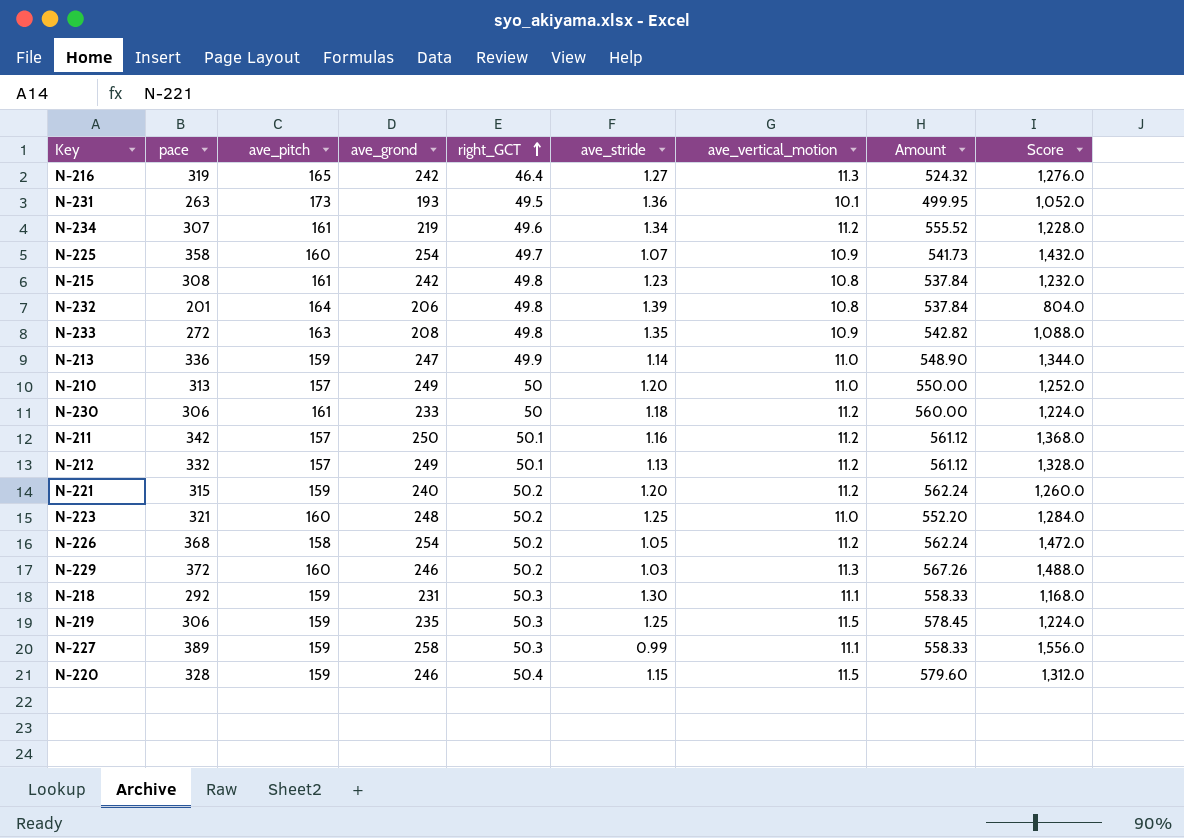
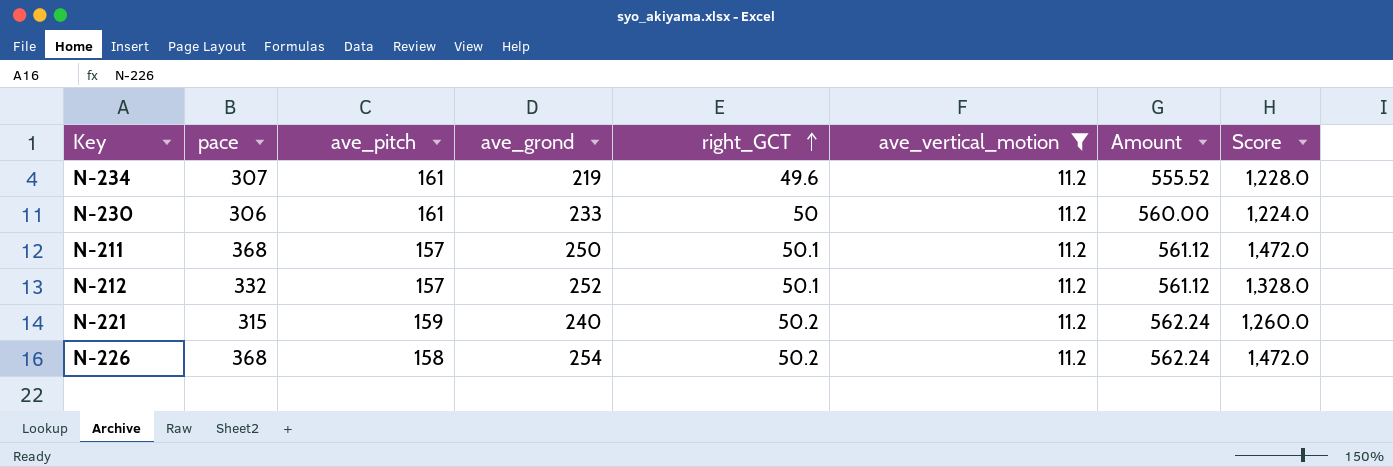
filter: none -> ave_vertical_motion = 11.2
column ave_stride | position: 6 -> none
N-211 | pace: 342 -> 368
N-211 | Score: 1,368.0 -> 1,472.0
N-212 | ave_grond: 249 -> 252

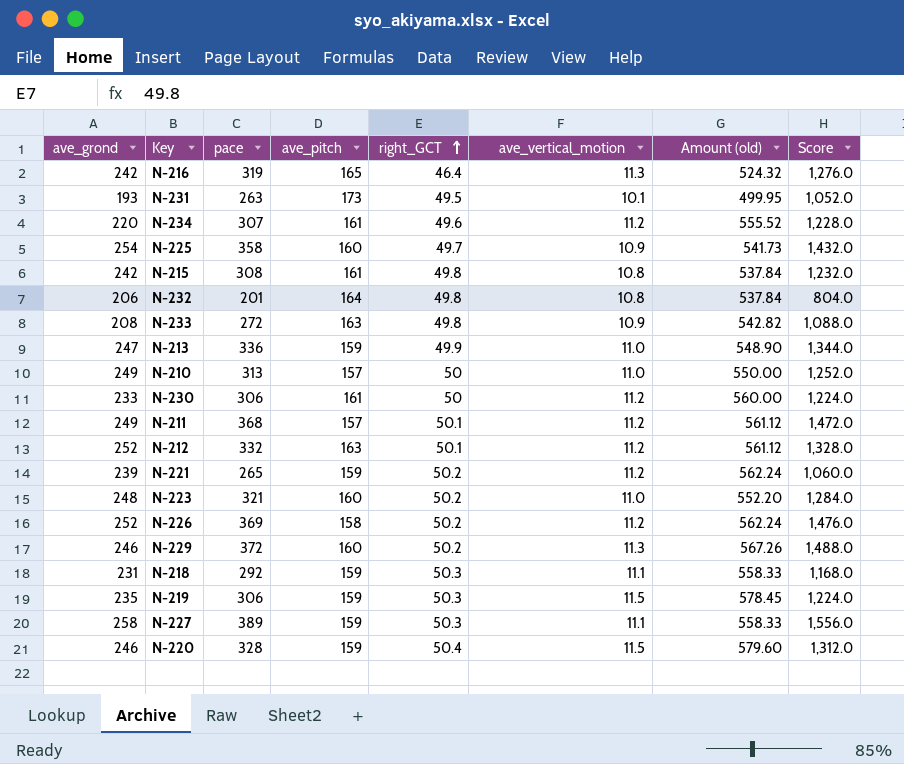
filter: ave_vertical_motion = 11.2 -> none
column ave_grond | position: 4 -> 1
column name: Amount -> Amount (old)
N-234 | ave_grond: 219 -> 220
N-211 | ave_grond: 250 -> 249
N-212 | ave_pitch: 157 -> 163
N-221 | ave_grond: 240 -> 239
N-221 | pace: 315 -> 265
N-221 | Score: 1,260.0 -> 1,060.0
N-226 | ave_grond: 254 -> 252
N-226 | pace: 368 -> 369
N-226 | Score: 1,472.0 -> 1,476.0

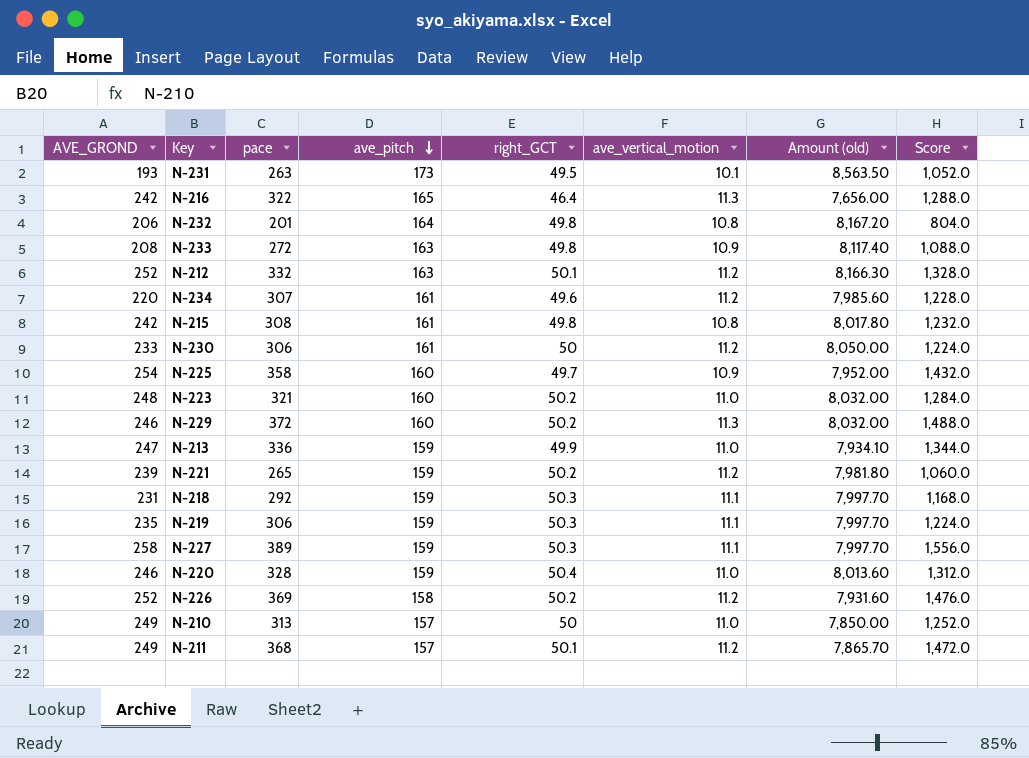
row order: right_GCT ascending -> ave_pitch descending
column name: ave_grond -> AVE_GROND
column Amount (old) | formula: [right_GCT] * [ave_vertical_motion] -> [ave_pitch] * [right_GCT]
N-216 | pace: 319 -> 322
N-216 | Score: 1,276.0 -> 1,288.0
N-219 | ave_vertical_motion: 11.5 -> 11.1
N-220 | ave_vertical_motion: 11.5 -> 11.0

